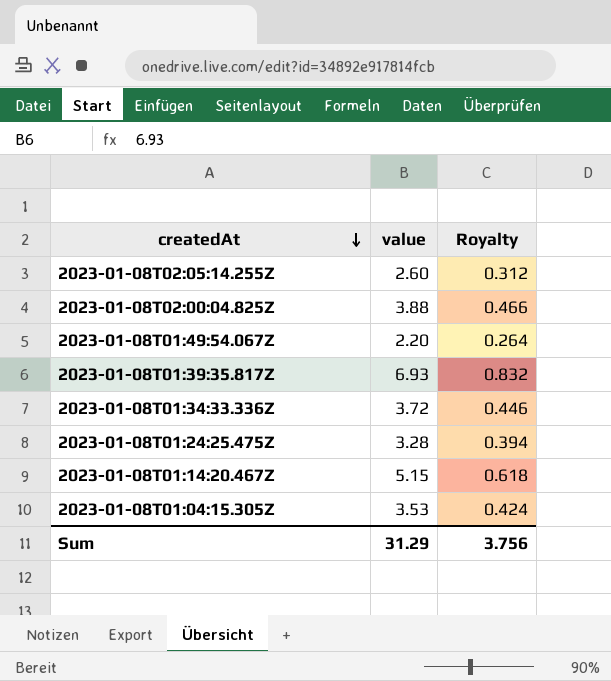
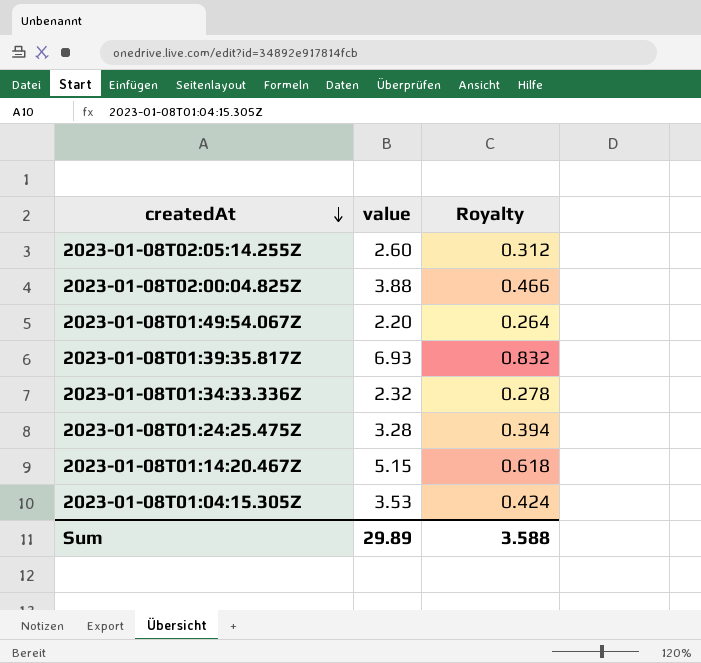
2023-01-08T01:34:33.336Z | value: 3.72 -> 2.32
2023-01-08T01:34:33.336Z | Royalty: 0.446 -> 0.278
Sum | value: 31.29 -> 29.89
Sum | Royalty: 3.756 -> 3.588

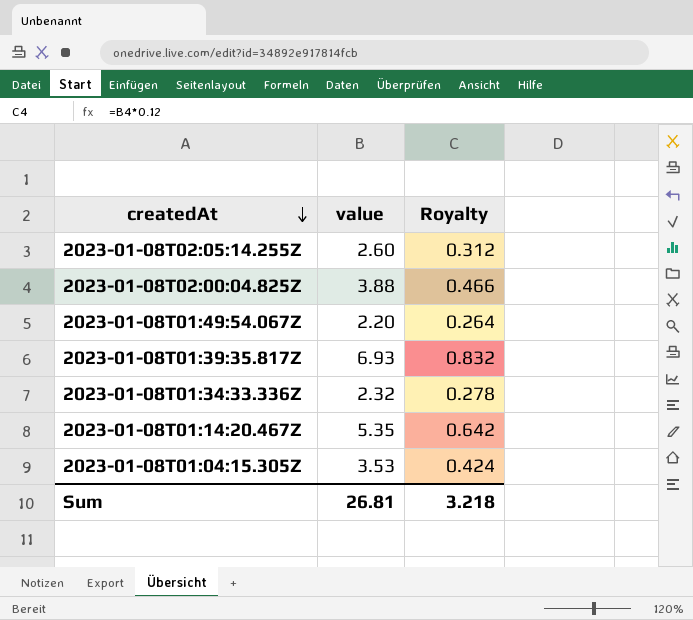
row 2023-01-08T01:24:25.475Z: 3.28 | 0.394 -> none
2023-01-08T01:14:20.467Z | value: 5.15 -> 5.35
2023-01-08T01:14:20.467Z | Royalty: 0.618 -> 0.642
Sum | value: 29.89 -> 26.81
Sum | Royalty: 3.588 -> 3.218

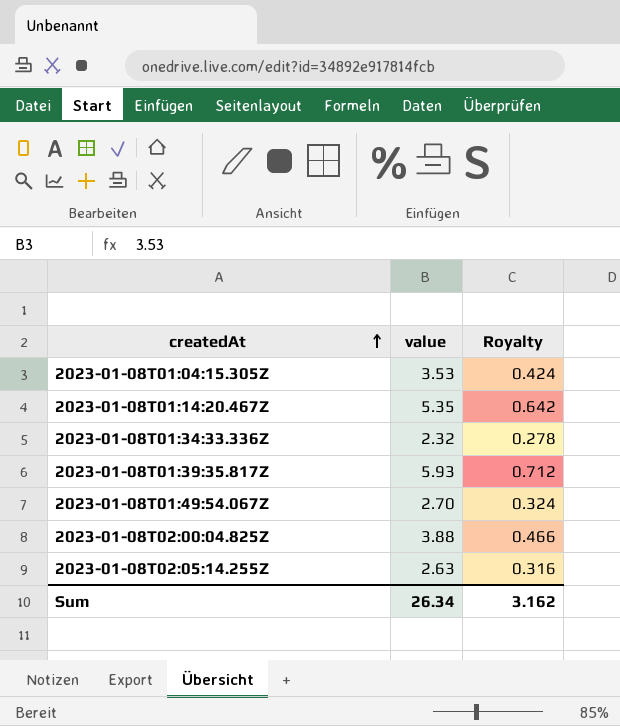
row order: createdAt descending -> createdAt ascending
2023-01-08T01:39:35.817Z | value: 6.93 -> 5.93
2023-01-08T01:39:35.817Z | Royalty: 0.832 -> 0.712
2023-01-08T01:49:54.067Z | value: 2.20 -> 2.70
2023-01-08T01:49:54.067Z | Royalty: 0.264 -> 0.324
2023-01-08T02:05:14.255Z | value: 2.60 -> 2.63
2023-01-08T02:05:14.255Z | Royalty: 0.312 -> 0.316
Sum | value: 26.81 -> 26.34
Sum | Royalty: 3.218 -> 3.162

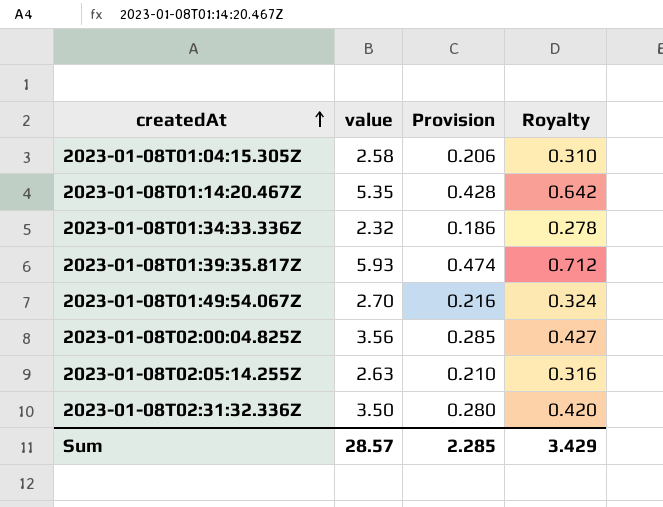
column Provision | formula: none -> [value] * 0.08
2023-01-08T01:04:15.305Z | value: 3.53 -> 2.58
2023-01-08T01:04:15.305Z | Royalty: 0.424 -> 0.310
2023-01-08T02:00:04.825Z | value: 3.88 -> 3.56
2023-01-08T02:00:04.825Z | Royalty: 0.466 -> 0.427
row 2023-01-08T02:31:32.336Z: none -> 3.50 | 0.280 | 0.420
Sum | value: 26.34 -> 28.57
Sum | Royalty: 3.162 -> 3.429

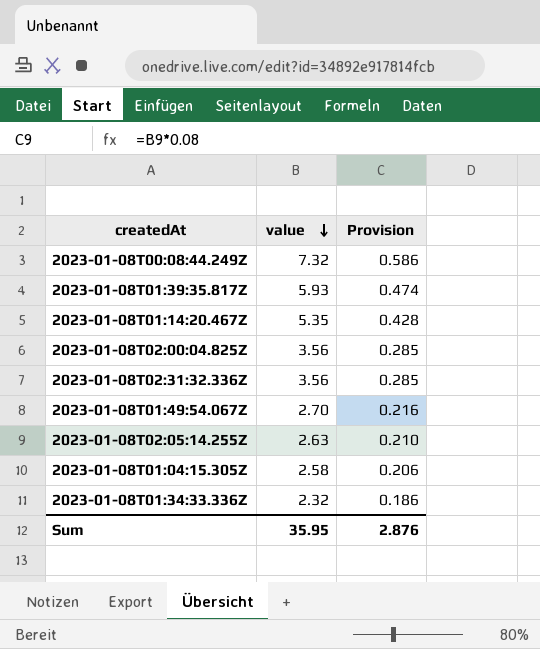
row order: createdAt ascending -> value descending
column Royalty | formula: [value] * 0.12 -> none
row 2023-01-08T00:08:44.249Z: none -> 7.32 | 0.586
2023-01-08T02:31:32.336Z | value: 3.50 -> 3.56
2023-01-08T02:31:32.336Z | Provision: 0.280 -> 0.285
Sum | value: 28.57 -> 35.95
Sum | Provision: 2.285 -> 2.876

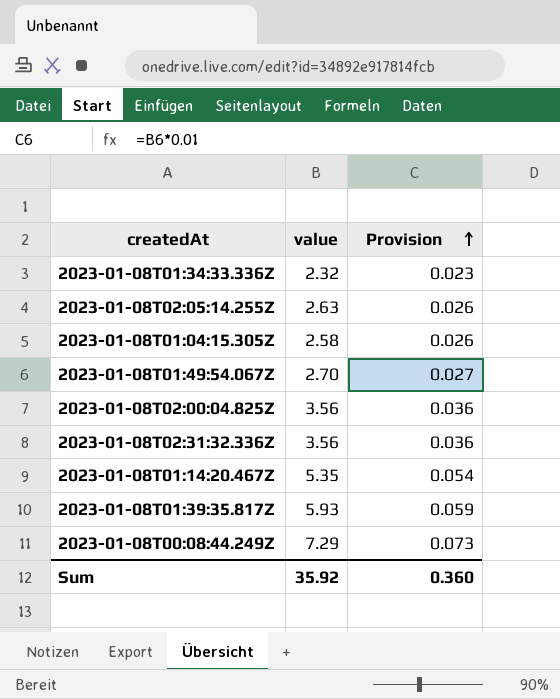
row order: value descending -> Provision ascending
column Provision | formula: [value] * 0.08 -> [value] * 0.01
2023-01-08T00:08:44.249Z | value: 7.32 -> 7.29
Sum | value: 35.95 -> 35.92
Sum | Provision: 2.876 -> 0.360

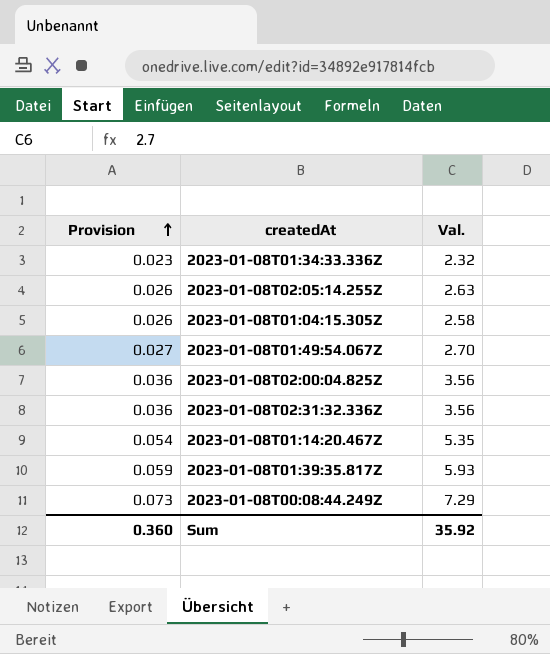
column Provision | position: 3 -> 1
column name: value -> Val.

